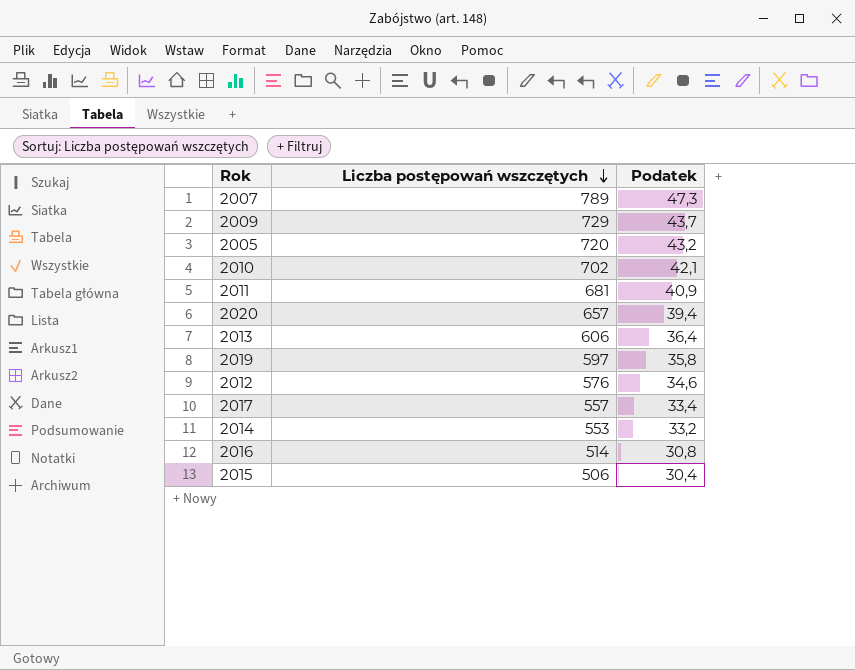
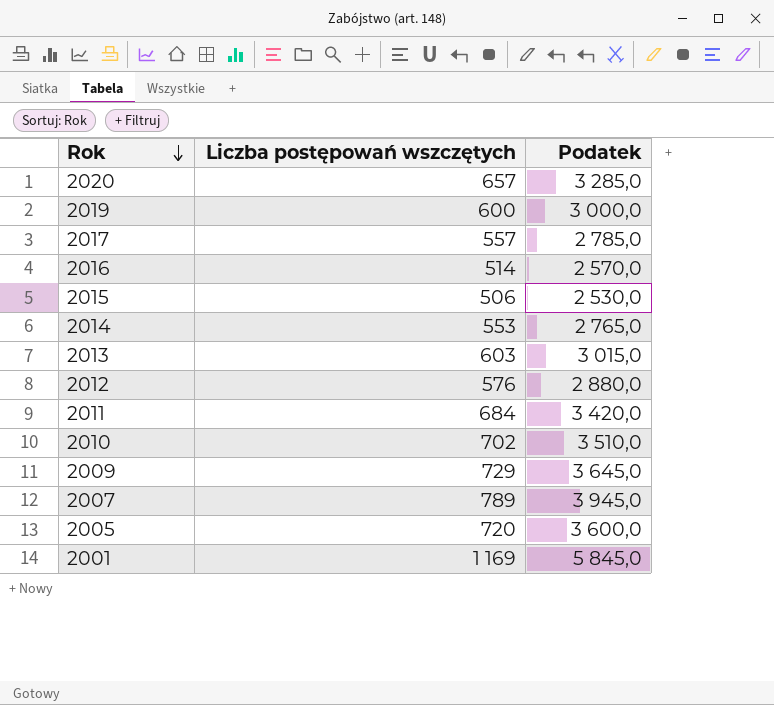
row order: Liczba postępowań wszczętych descending -> Rok descending
column Podatek | formula: [Liczba postępowań wszczętych] * 0,06 -> [Liczba postępowań wszczętych] * 5
2019 | Liczba postępowań wszczętych: 597 -> 600
2013 | Liczba postępowań wszczętych: 606 -> 603
2011 | Liczba postępowań wszczętych: 681 -> 684
row 2001: none -> 1 169 | 5 845,0

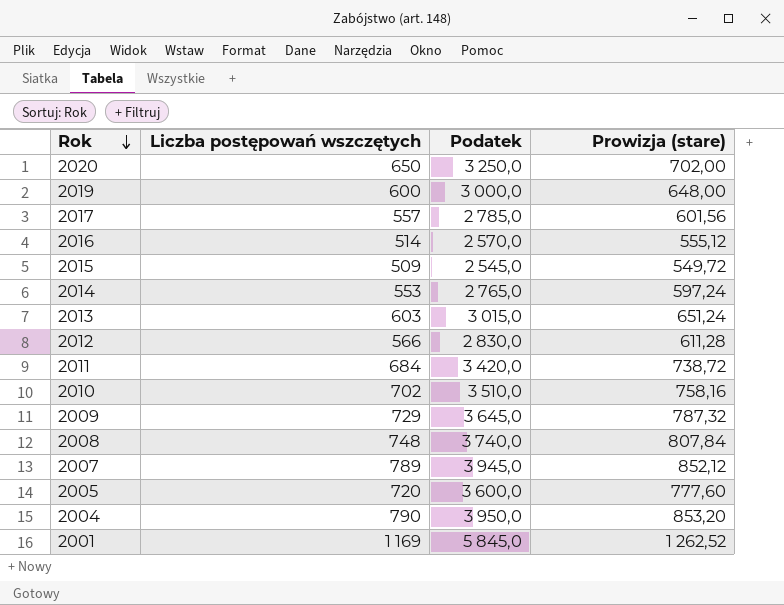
column Prowizja (stare) | formula: none -> [Liczba postępowań wszczętych] * 1,08
2020 | Liczba postępowań wszczętych: 657 -> 650
2020 | Podatek: 3 285,0 -> 3 250,0
2015 | Liczba postępowań wszczętych: 506 -> 509
2015 | Podatek: 2 530,0 -> 2 545,0
2012 | Liczba postępowań wszczętych: 576 -> 566
2012 | Podatek: 2 880,0 -> 2 830,0
row 2008: none -> 748 | 3 740,0 | 807,84
row 2004: none -> 790 | 3 950,0 | 853,20

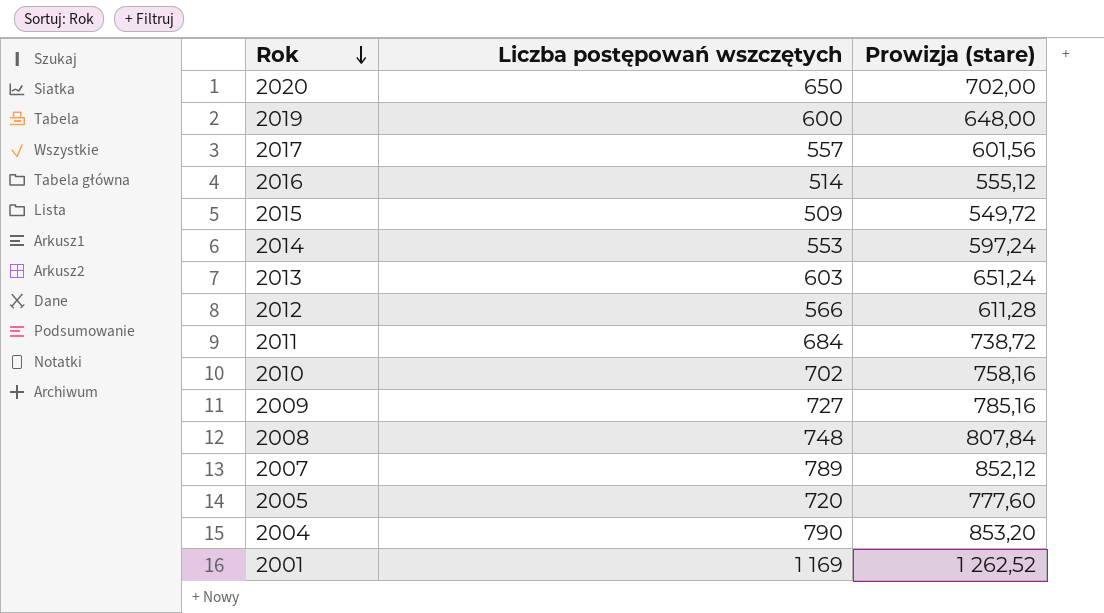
column Podatek | formula: [Liczba postępowań wszczętych] * 5 -> none
2009 | Liczba postępowań wszczętych: 729 -> 727
2009 | Prowizja (stare): 787,32 -> 785,16

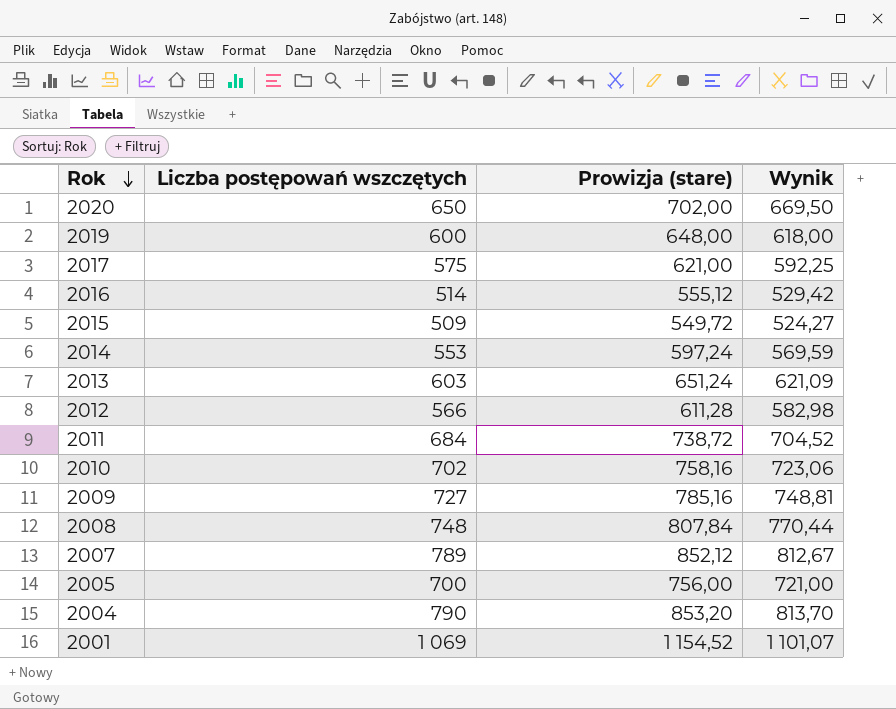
column Wynik | formula: none -> [Liczba postępowań wszczętych] * 1,03
2017 | Liczba postępowań wszczętych: 557 -> 575
2017 | Prowizja (stare): 601,56 -> 621,00
2005 | Liczba postępowań wszczętych: 720 -> 700
2005 | Prowizja (stare): 777,60 -> 756,00
2001 | Liczba postępowań wszczętych: 1 169 -> 1 069
2001 | Prowizja (stare): 1 262,52 -> 1 154,52

